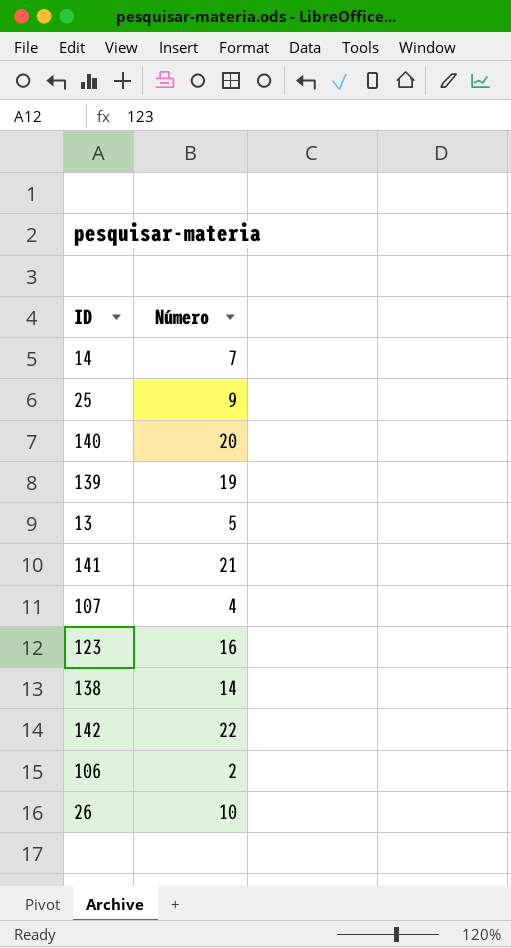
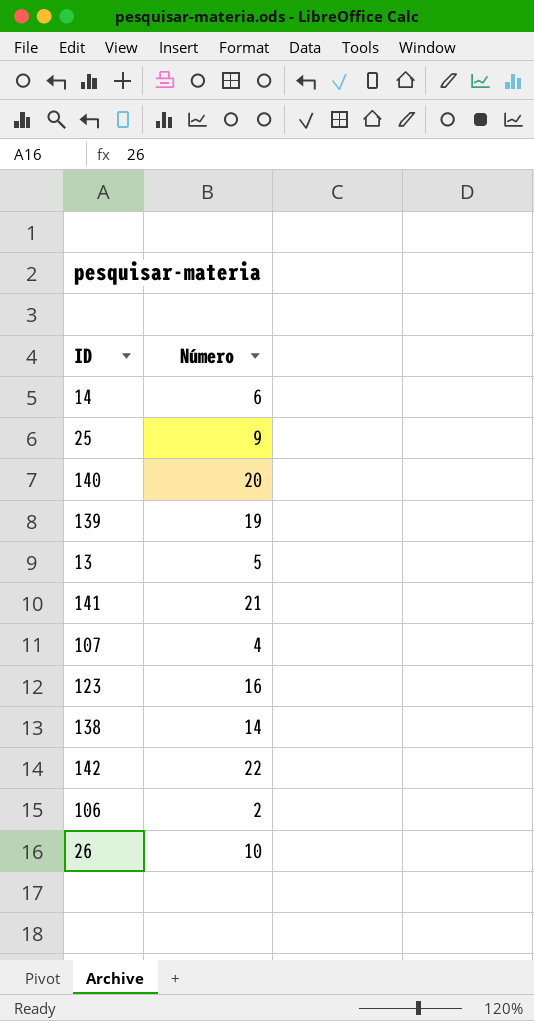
14 | Número: 7 -> 6

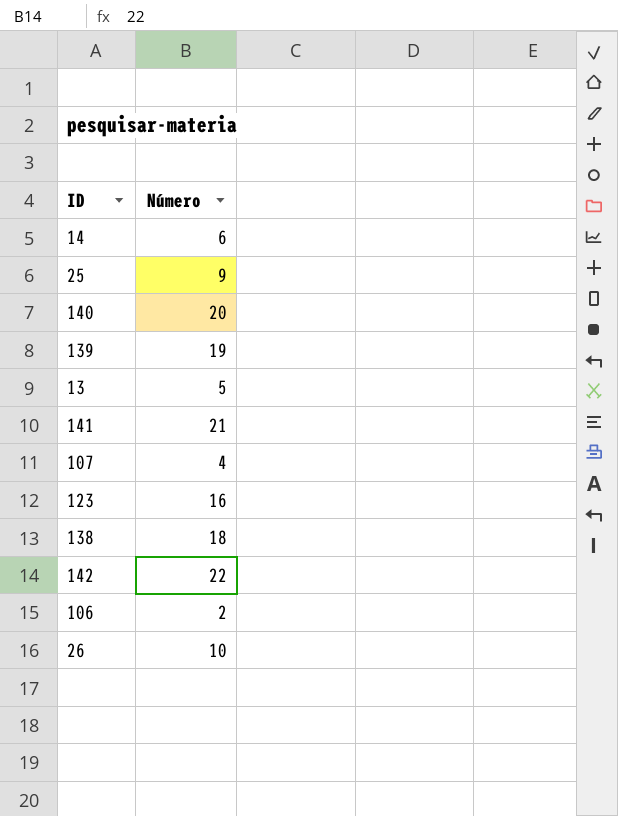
138 | Número: 14 -> 18

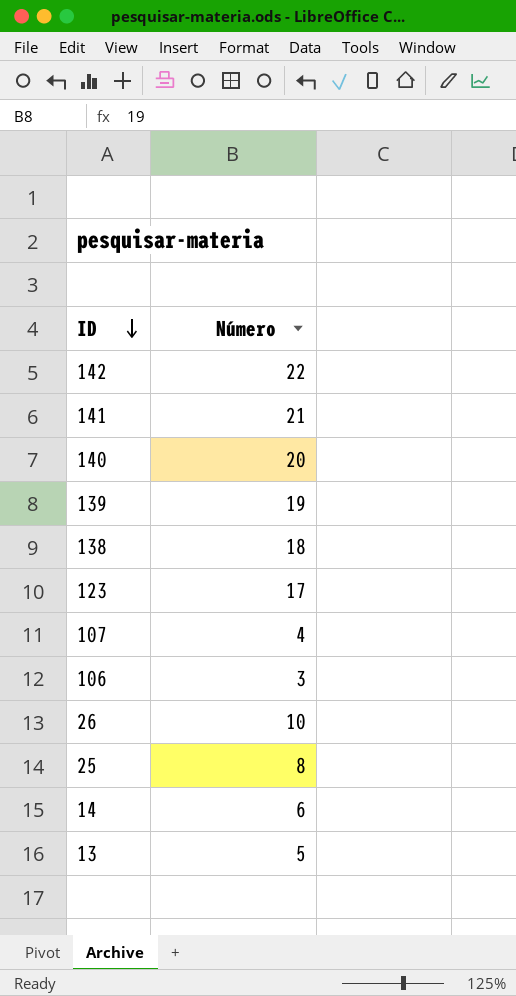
row order: none -> ID descending
123 | Número: 16 -> 17
106 | Número: 2 -> 3
25 | Número: 9 -> 8

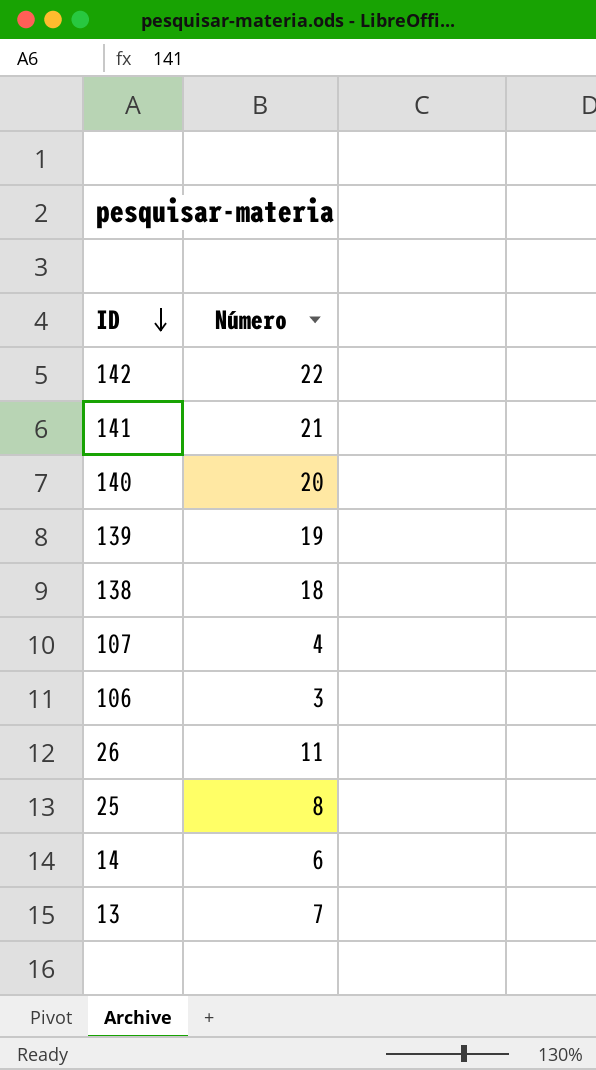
row 123: 17 -> none
26 | Número: 10 -> 11
13 | Número: 5 -> 7

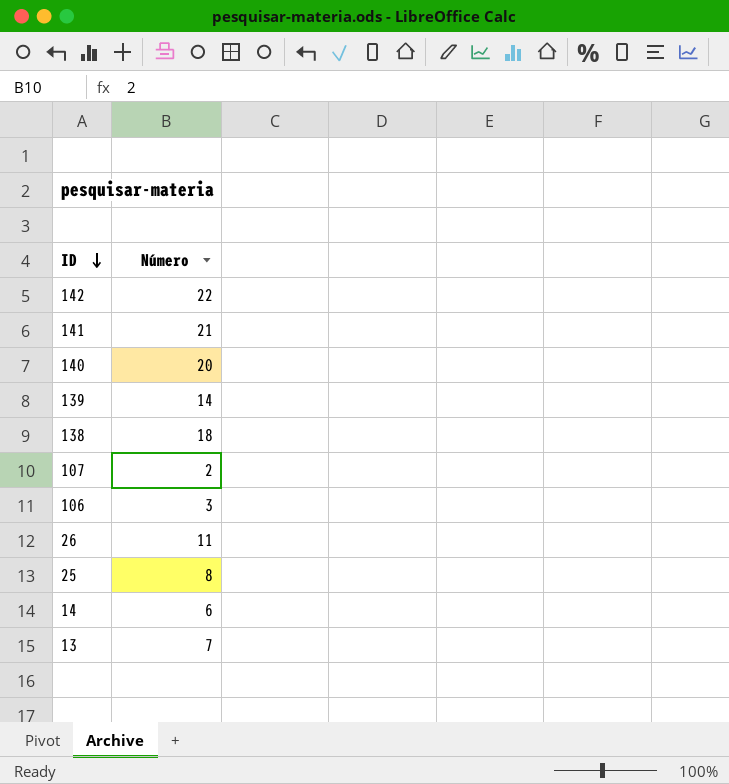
139 | Número: 19 -> 14
107 | Número: 4 -> 2

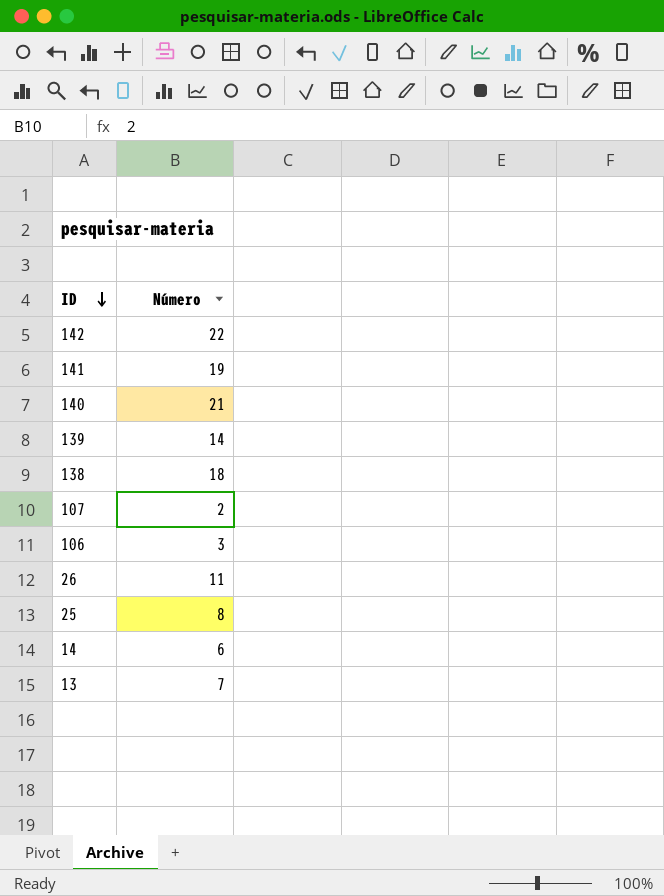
141 | Número: 21 -> 19
140 | Número: 20 -> 21

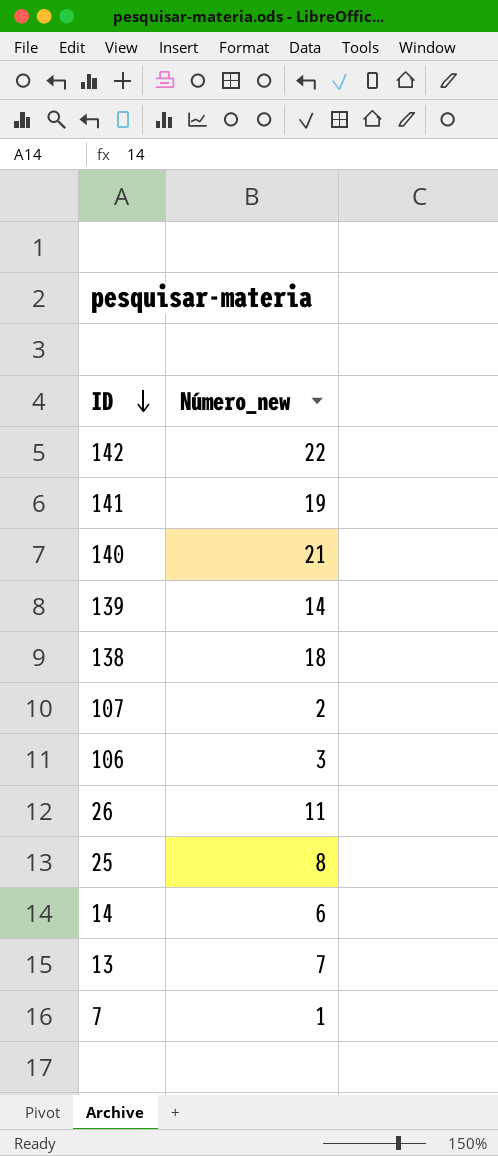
column name: Número -> Número_new
row 7: none -> 1

